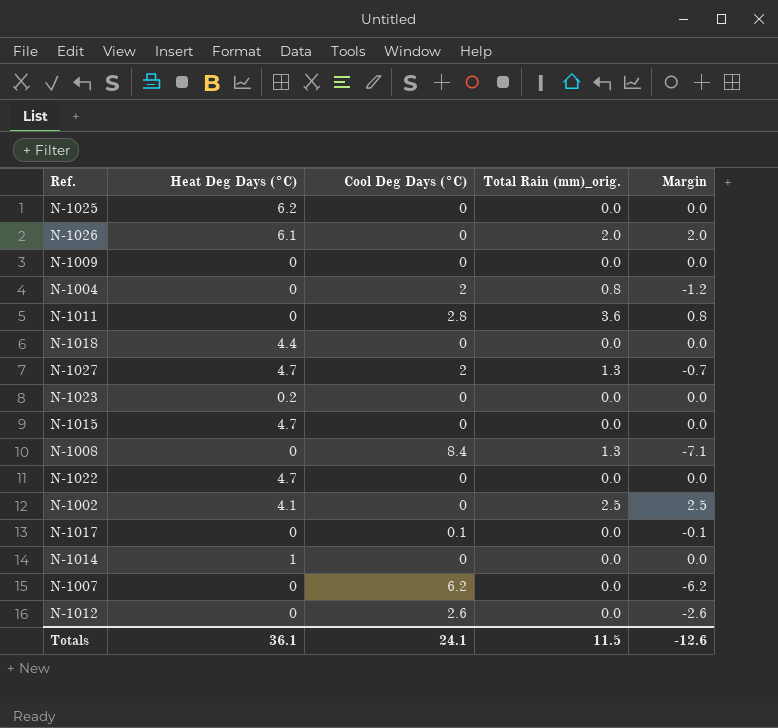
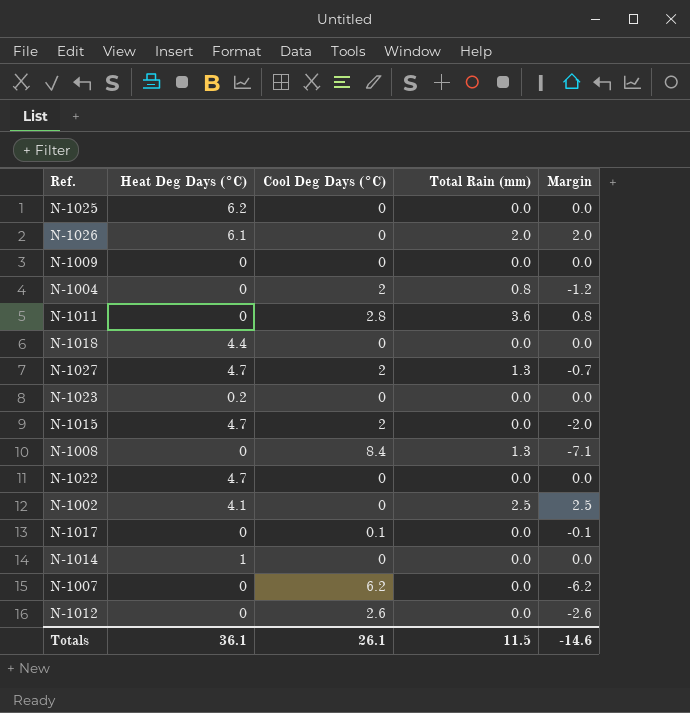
column name: Total Rain (mm)_orig. -> Total Rain (mm)
N-1015 | Cool Deg Days (°C): 0 -> 2
N-1015 | Margin: 0.0 -> -2.0
Totals | Cool Deg Days (°C): 24.1 -> 26.1
Totals | Margin: -12.6 -> -14.6

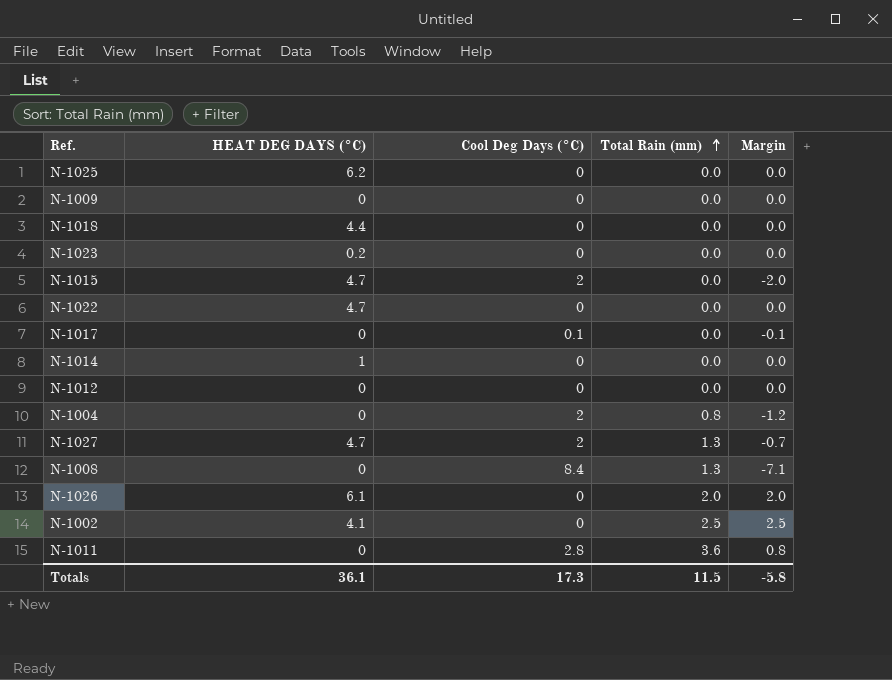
row order: none -> Total Rain (mm) ascending
column name: Heat Deg Days (°C) -> HEAT DEG DAYS (°C)
row N-1007: 0 | 6.2 | 0.0 | -6.2 -> none
N-1012 | Cool Deg Days (°C): 2.6 -> 0
N-1012 | Margin: -2.6 -> 0.0
Totals | Cool Deg Days (°C): 26.1 -> 17.3
Totals | Margin: -14.6 -> -5.8

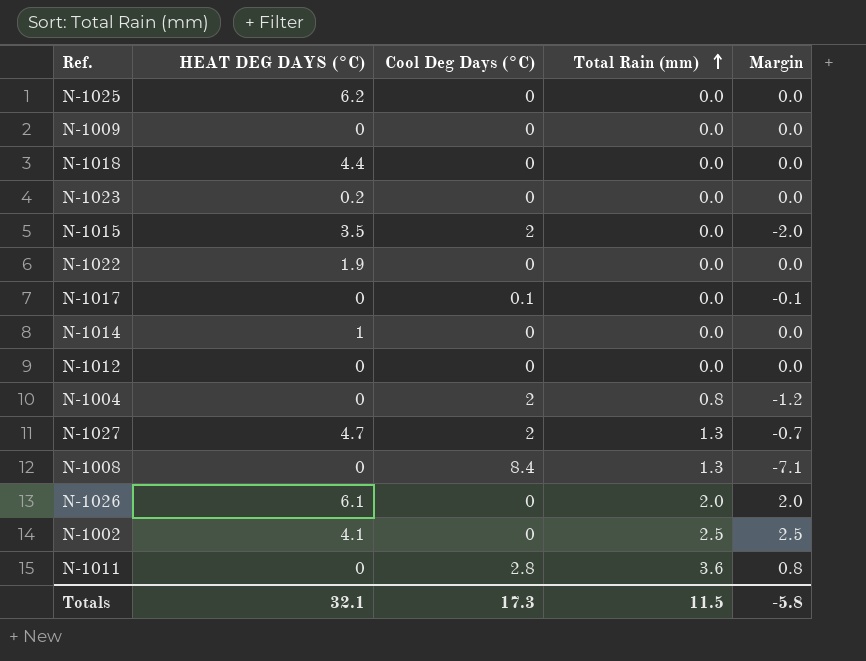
N-1015 | HEAT DEG DAYS (°C): 4.7 -> 3.5
N-1022 | HEAT DEG DAYS (°C): 4.7 -> 1.9
Totals | HEAT DEG DAYS (°C): 36.1 -> 32.1

